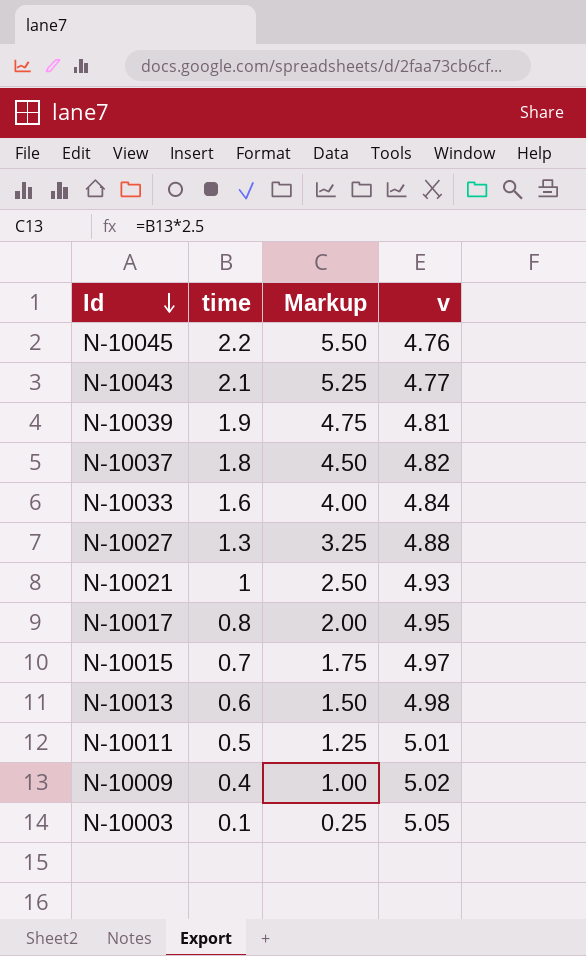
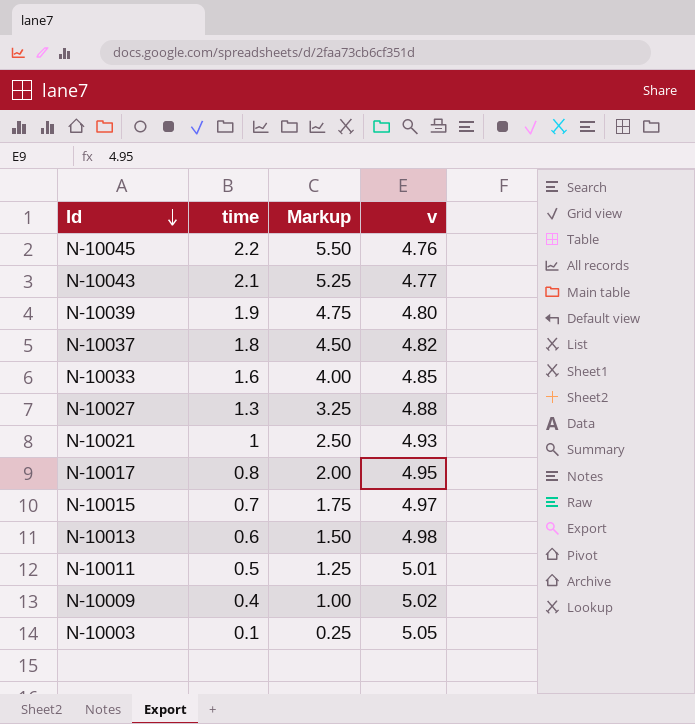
N-10039 | v: 4.81 -> 4.80
N-10033 | v: 4.84 -> 4.85

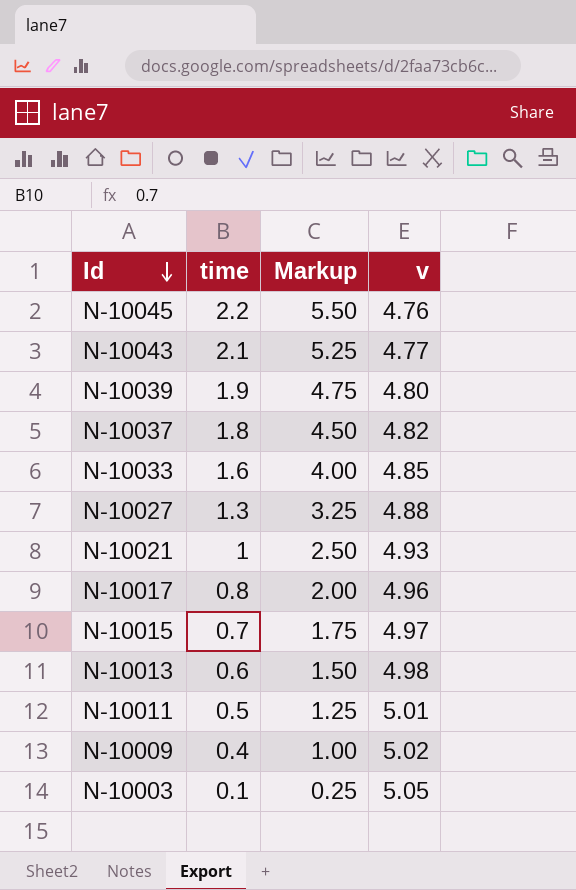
N-10017 | v: 4.95 -> 4.96

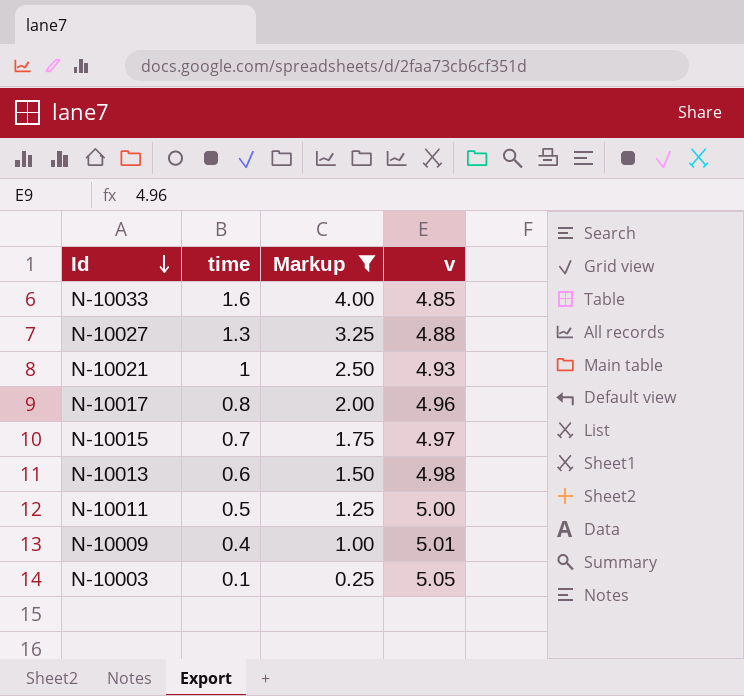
filter: none -> Markup <= 4.00
N-10011 | v: 5.01 -> 5.00
N-10009 | v: 5.02 -> 5.01

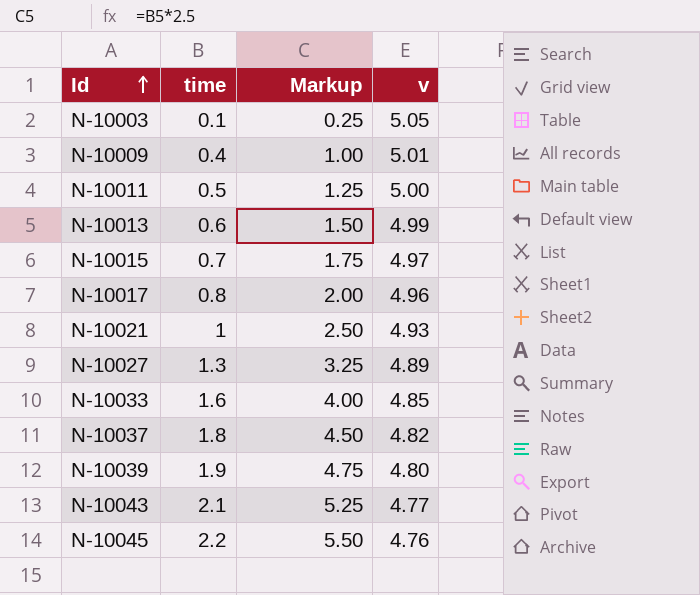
filter: Markup <= 4.00 -> none
row order: Id descending -> Id ascending
N-10013 | v: 4.98 -> 4.99
N-10027 | v: 4.88 -> 4.89

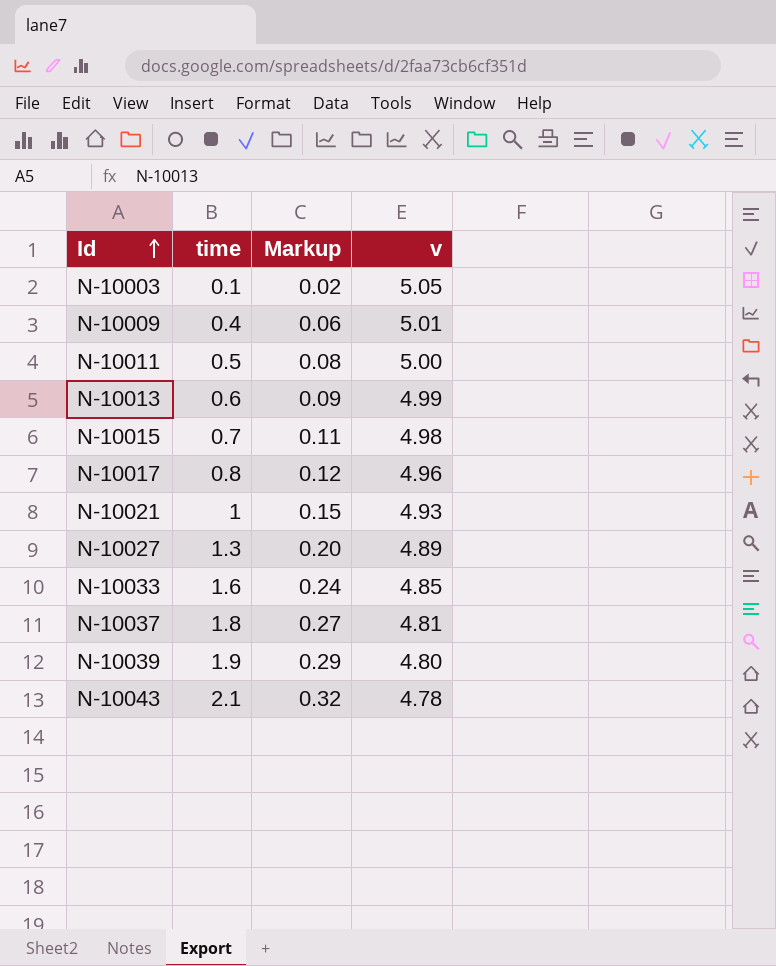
column Markup | formula: [time] * 2.5 -> [time] * 0.15
row N-10045: 2.2 | 5.50 | 4.76 -> none
N-10015 | v: 4.97 -> 4.98
N-10037 | v: 4.82 -> 4.81
N-10043 | v: 4.77 -> 4.78

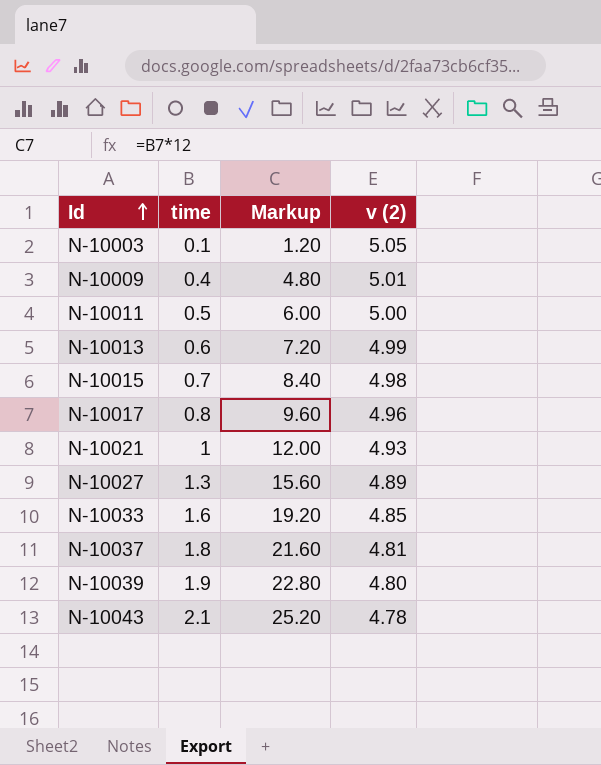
column Markup | formula: [time] * 0.15 -> [time] * 12
column name: v -> v (2)

